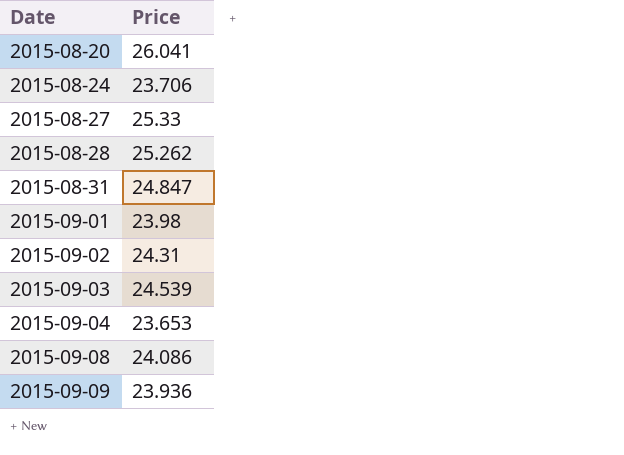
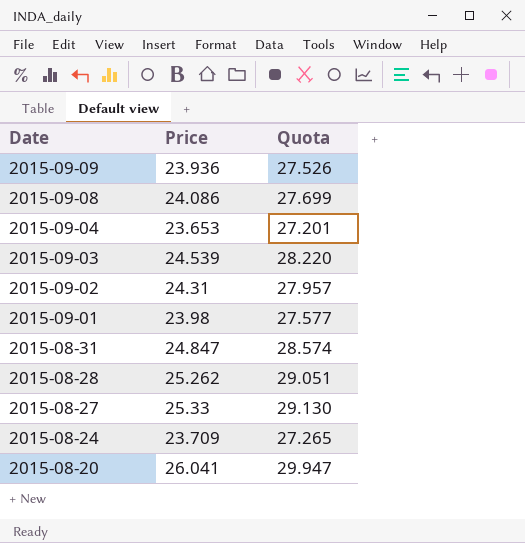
row order: Date ascending -> Date descending
column Quota | formula: none -> [Price] * 1.15
2015-08-24 | Price: 23.706 -> 23.709

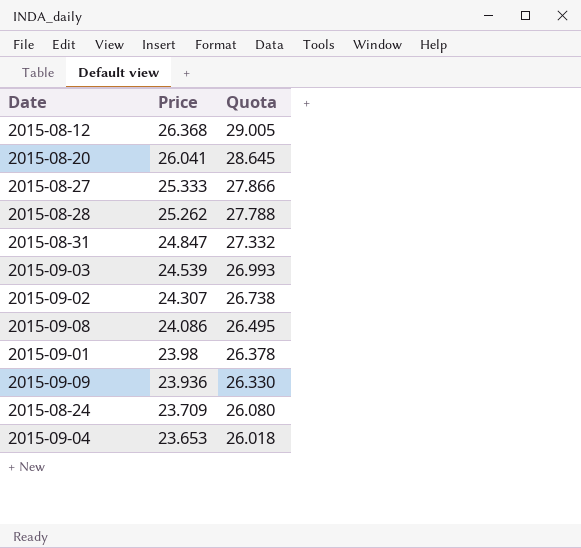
row order: Date descending -> Price descending
column Quota | formula: [Price] * 1.15 -> [Price] * 1.1
row 2015-08-12: none -> 26.368 | 29.005
2015-08-27 | Price: 25.33 -> 25.333
2015-09-02 | Price: 24.31 -> 24.307

